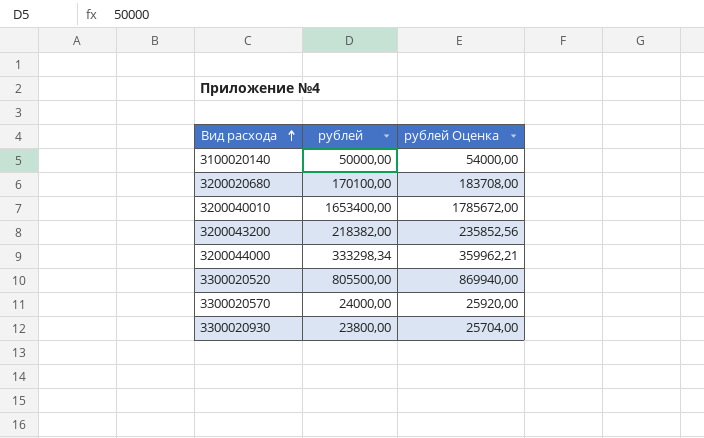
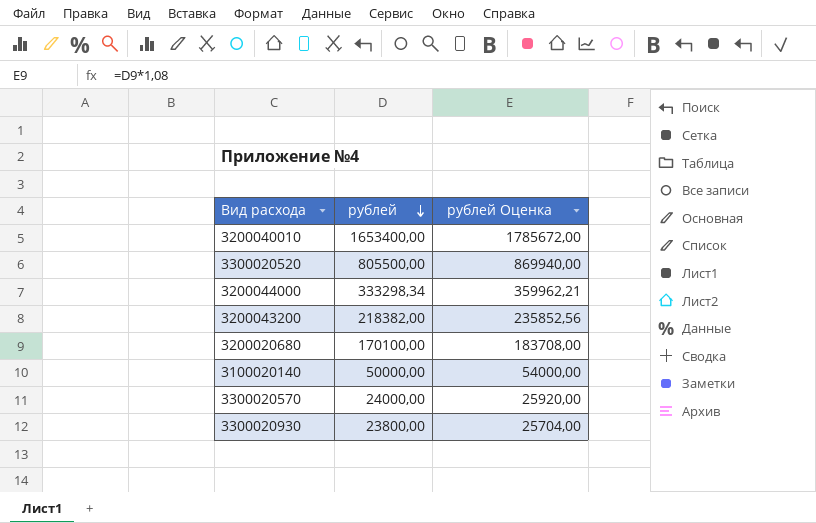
row order: Вид расхода ascending -> рублей descending

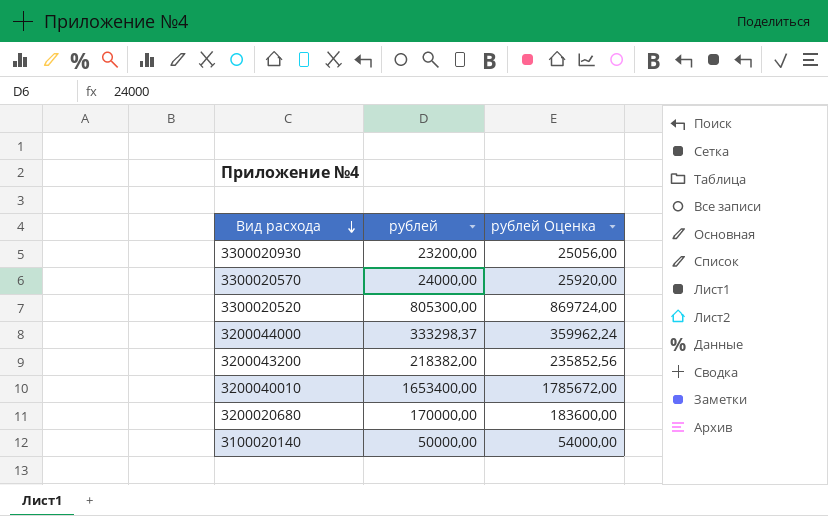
row order: рублей descending -> Вид расхода descending
3300020930 | рублей: 23800,00 -> 23200,00
3300020930 | рублей Оценка: 25704,00 -> 25056,00
3300020520 | рублей: 805500,00 -> 805300,00
3300020520 | рублей Оценка: 869940,00 -> 869724,00
3200044000 | рублей: 333298,34 -> 333298,37
3200044000 | рублей Оценка: 359962,21 -> 359962,24
3200020680 | рублей: 170100,00 -> 170000,00
3200020680 | рублей Оценка: 183708,00 -> 183600,00

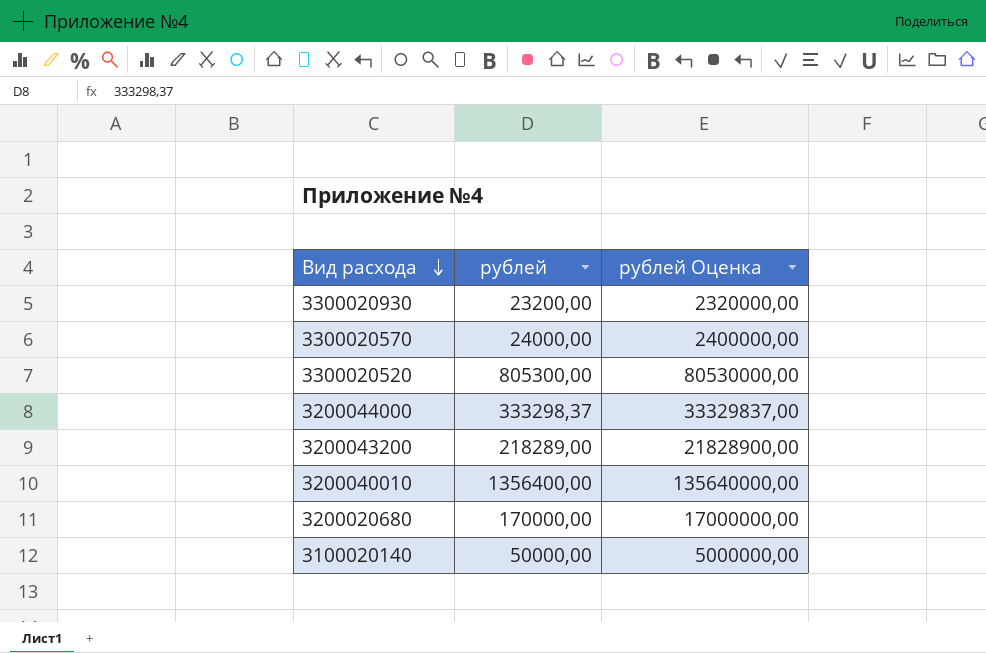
column рублей Оценка | formula: [рублей] * 1,08 -> [рублей] * 100
3200043200 | рублей: 218382,00 -> 218289,00
3200040010 | рублей: 1653400,00 -> 1356400,00

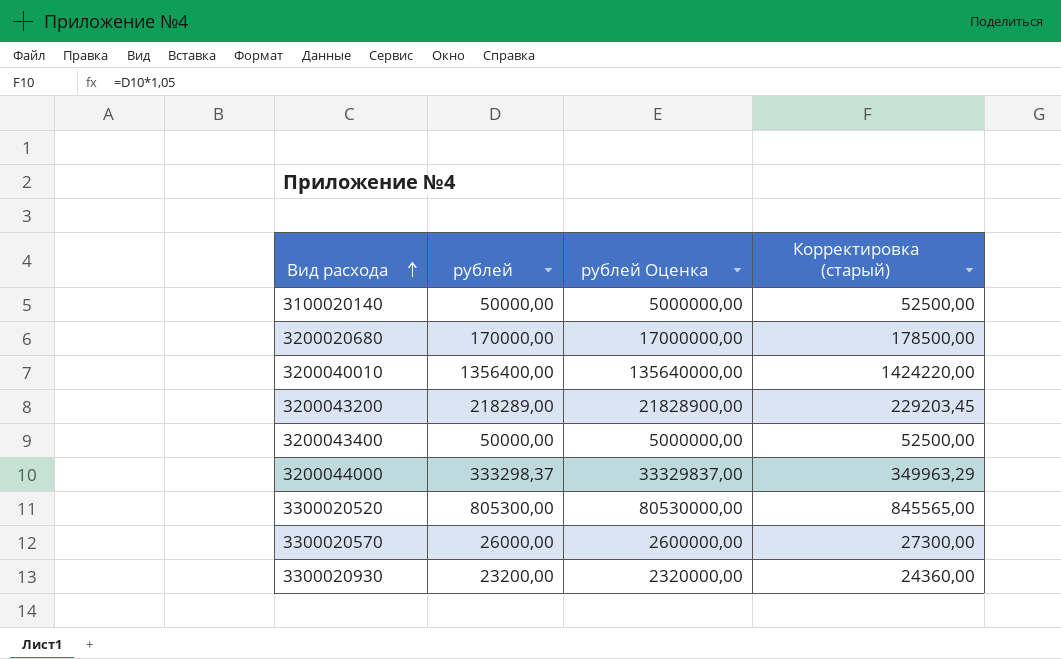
row order: Вид расхода descending -> Вид расхода ascending
column Корректировка (старый) | formula: none -> [рублей] * 1,05
row 3200043400: none -> 50000,00 | 5000000,00 | 52500,00
3300020570 | рублей: 24000,00 -> 26000,00
3300020570 | рублей Оценка: 2400000,00 -> 2600000,00

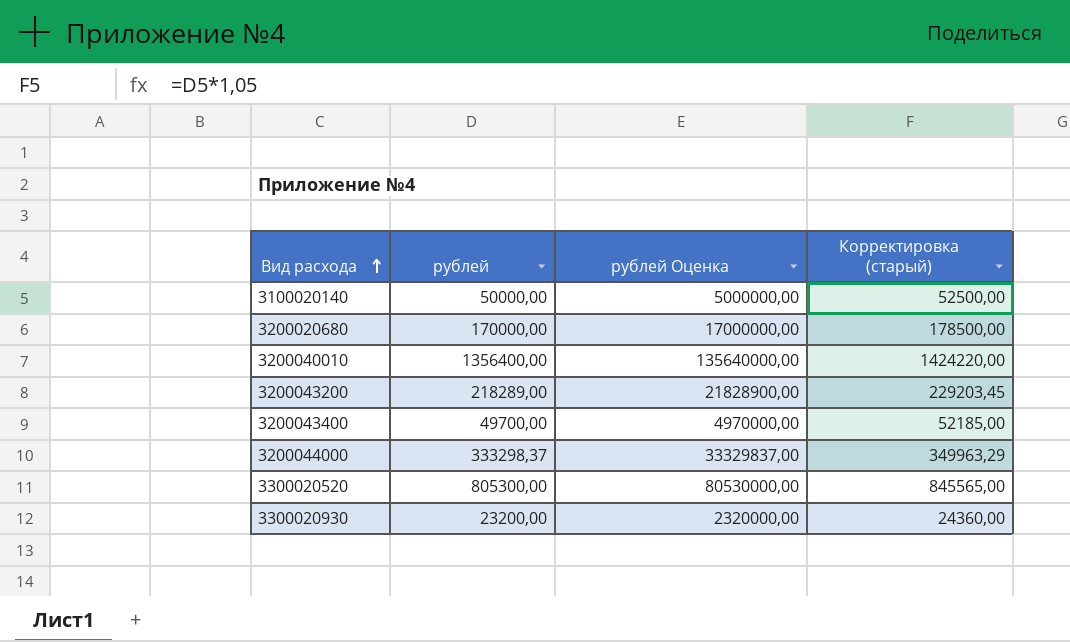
row 3300020570: 26000,00 | 2600000,00 | 27300,00 -> none
3200043400 | рублей: 50000,00 -> 49700,00
3200043400 | рублей Оценка: 5000000,00 -> 4970000,00
3200043400 | Корректировка (старый): 52500,00 -> 52185,00

